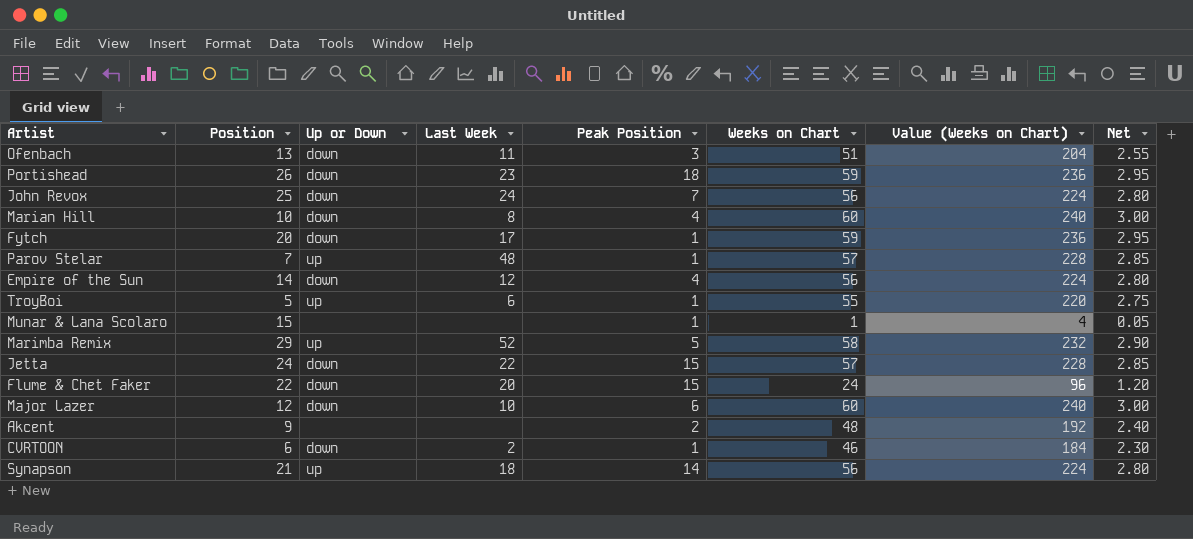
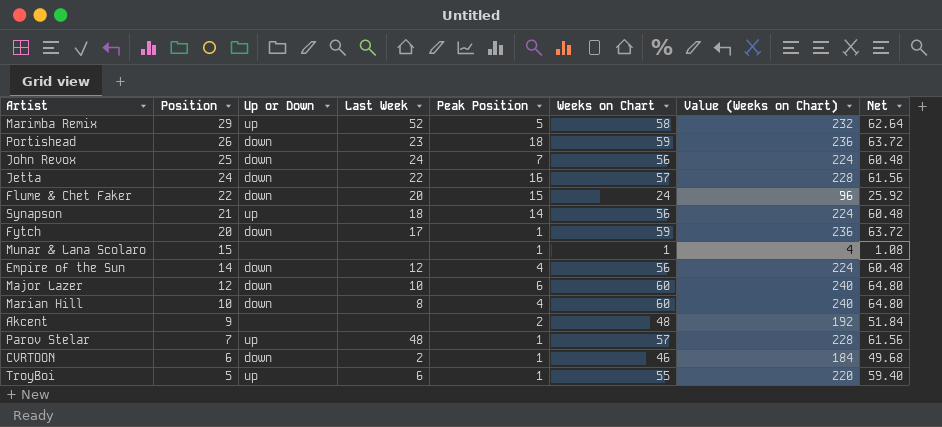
row order: none -> Position descending
column Net | formula: [Weeks on Chart] * 0.05 -> [Weeks on Chart] * 1.08
row Ofenbach: 13 | down | 11 | 3 | 51 | 204 | 2.55 -> none
Jetta | Peak Position: 15 -> 16

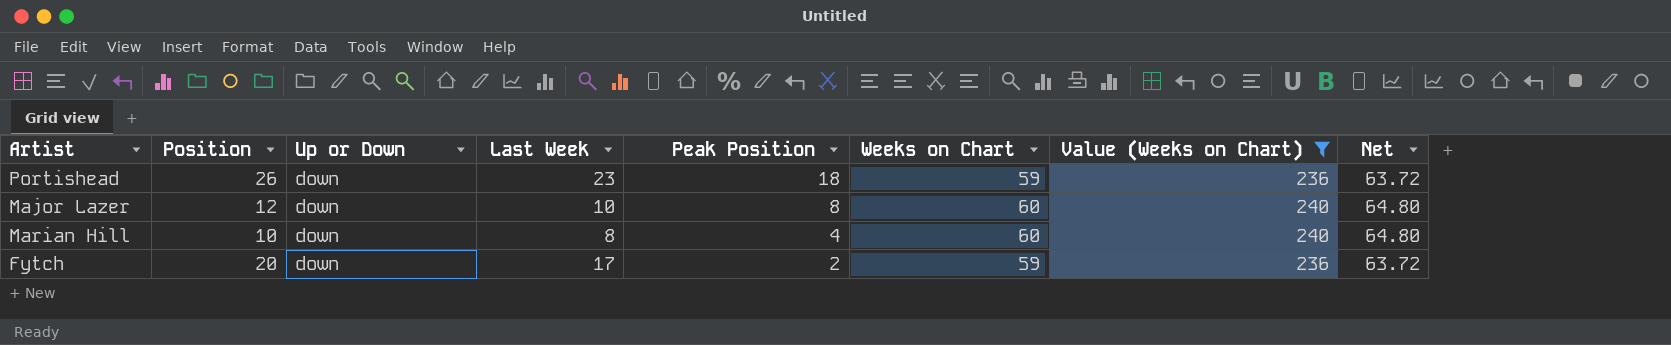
filter: none -> Value (Weeks on Chart) >= 236
row order: Position descending -> Peak Position descending
Major Lazer | Peak Position: 6 -> 8
Fytch | Peak Position: 1 -> 2

